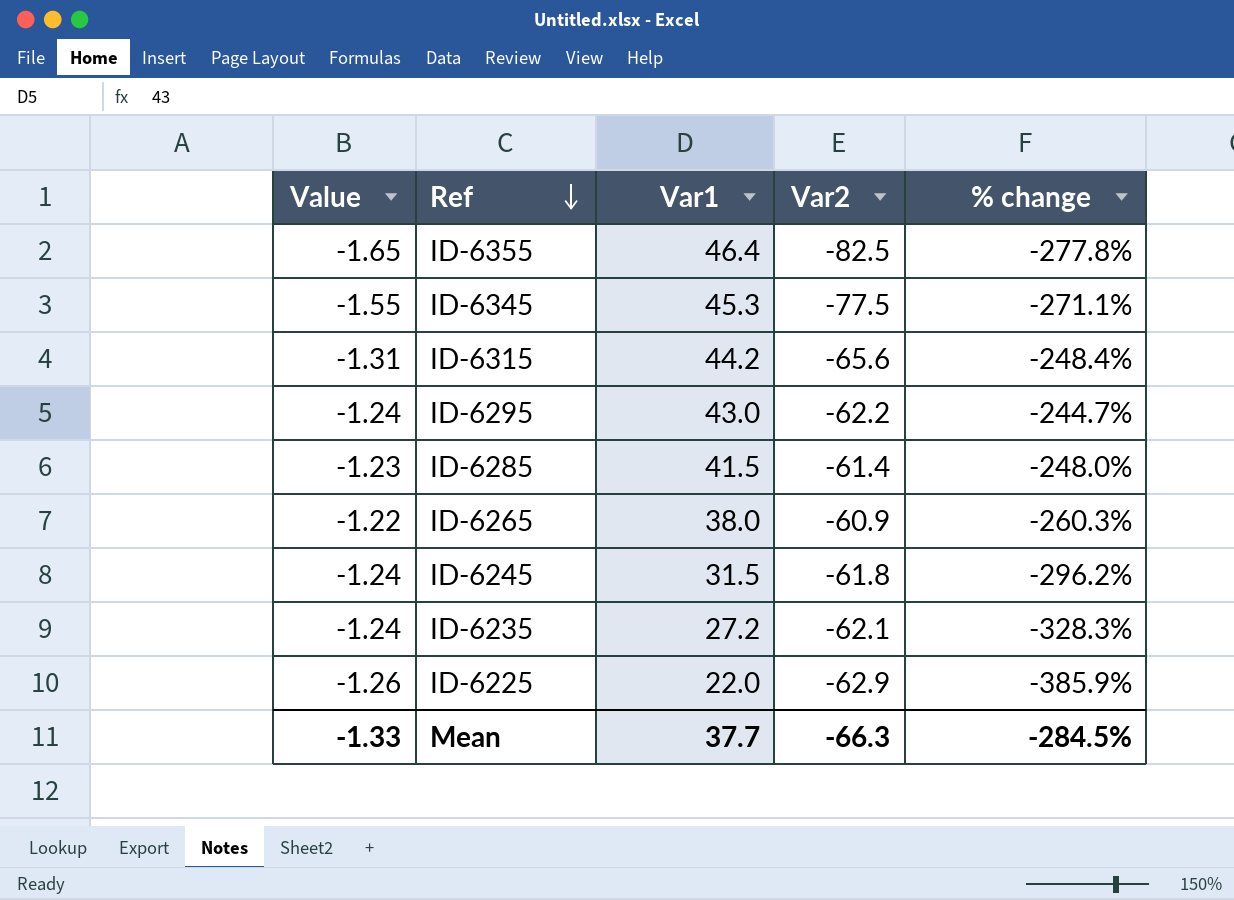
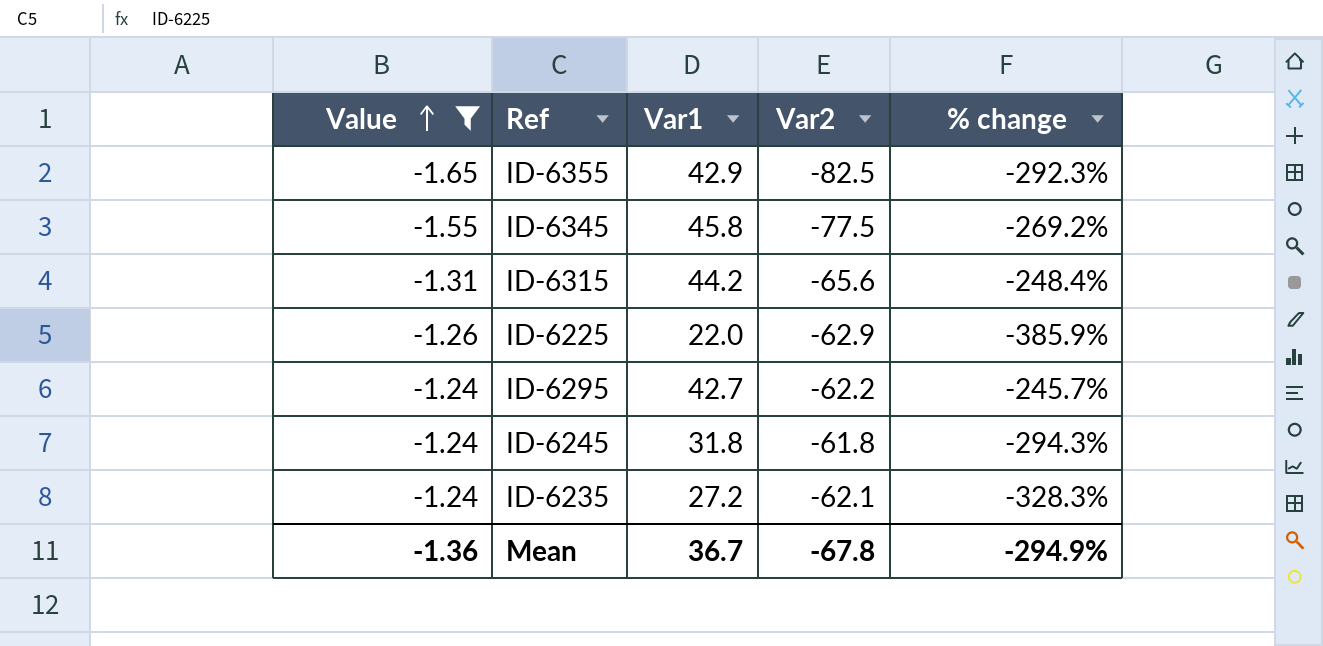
filter: none -> Value <= -1.24
row order: Ref descending -> Value ascending
ID-6355 | Var1: 46.4 -> 42.9
ID-6355 | % change: -277.8% -> -292.3%
ID-6345 | Var1: 45.3 -> 45.8
ID-6345 | % change: -271.1% -> -269.2%
ID-6295 | Var1: 43.0 -> 42.7
ID-6295 | % change: -244.7% -> -245.7%
ID-6245 | Var1: 31.5 -> 31.8
ID-6245 | % change: -296.2% -> -294.3%
Mean | Value: -1.33 -> -1.36
Mean | Var1: 37.7 -> 36.7
Mean | Var2: -66.3 -> -67.8
Mean | % change: -284.5% -> -294.9%

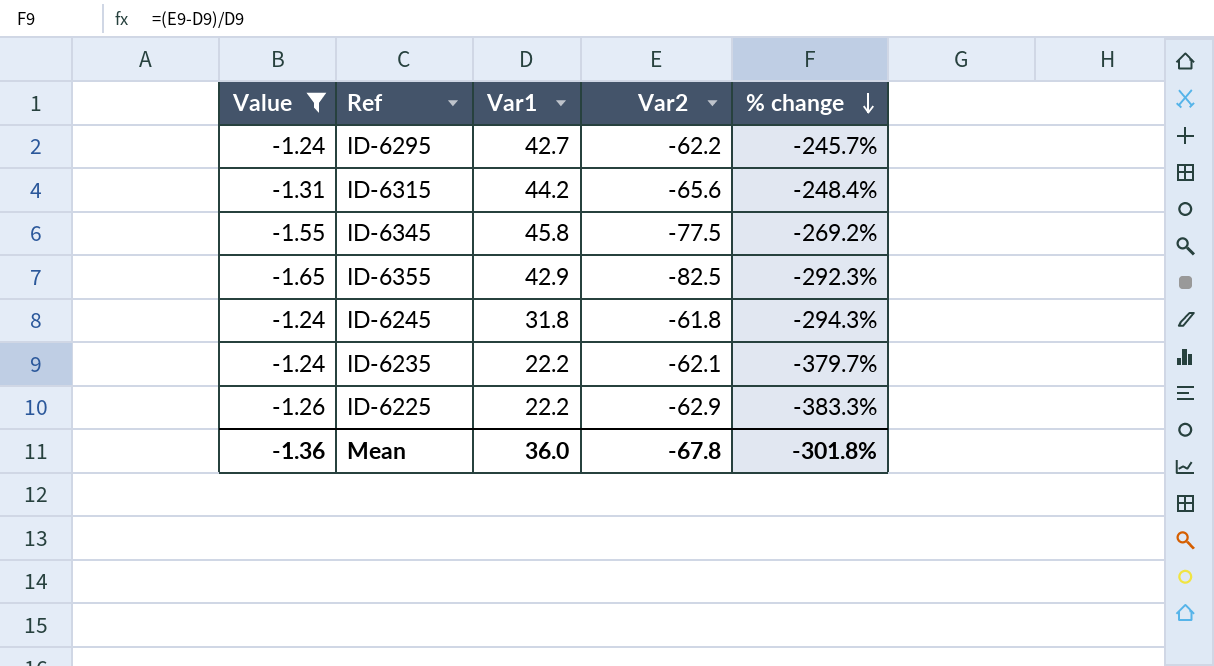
row order: Value ascending -> % change descending
ID-6235 | Var1: 27.2 -> 22.2
ID-6235 | % change: -328.3% -> -379.7%
ID-6225 | Var1: 22.0 -> 22.2
ID-6225 | % change: -385.9% -> -383.3%
Mean | Var1: 36.7 -> 36.0
Mean | % change: -294.9% -> -301.8%

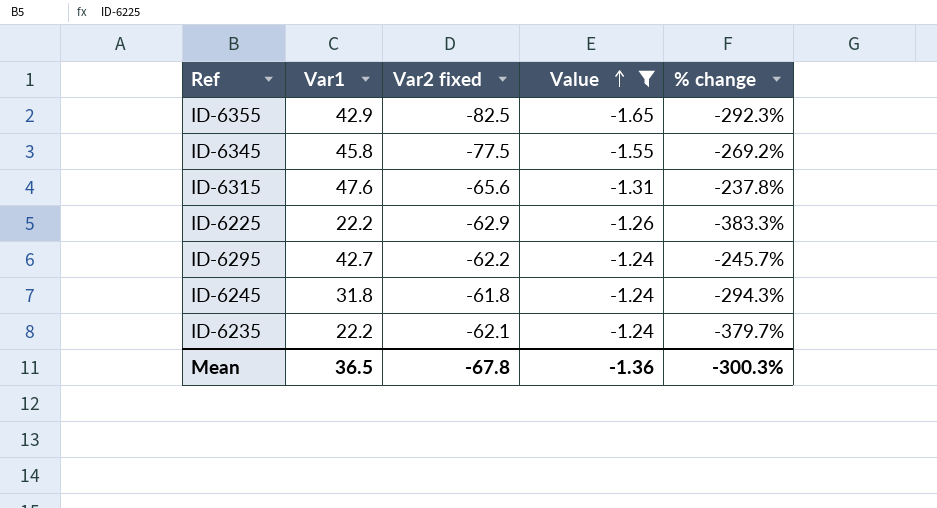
row order: % change descending -> Value ascending
column name: Var2 -> Var2 fixed
column Value | position: 1 -> 4
ID-6315 | Var1: 44.2 -> 47.6
ID-6315 | % change: -248.4% -> -237.8%
Mean | Var1: 36.0 -> 36.5
Mean | % change: -301.8% -> -300.3%

